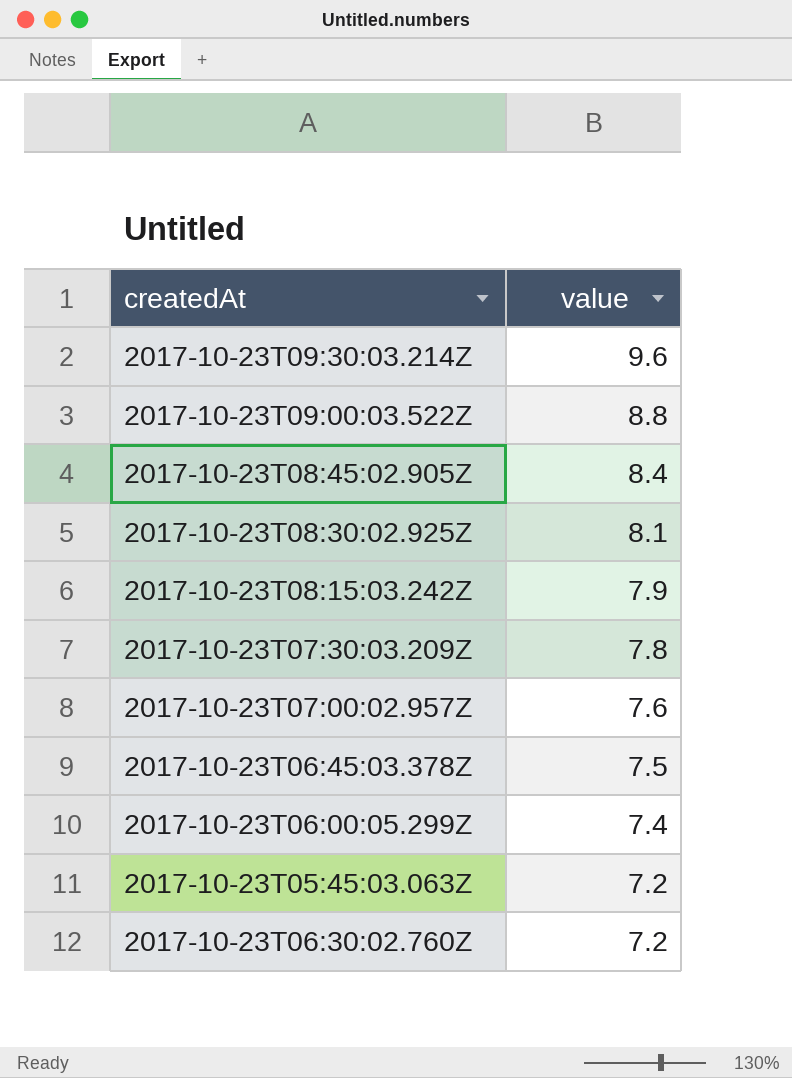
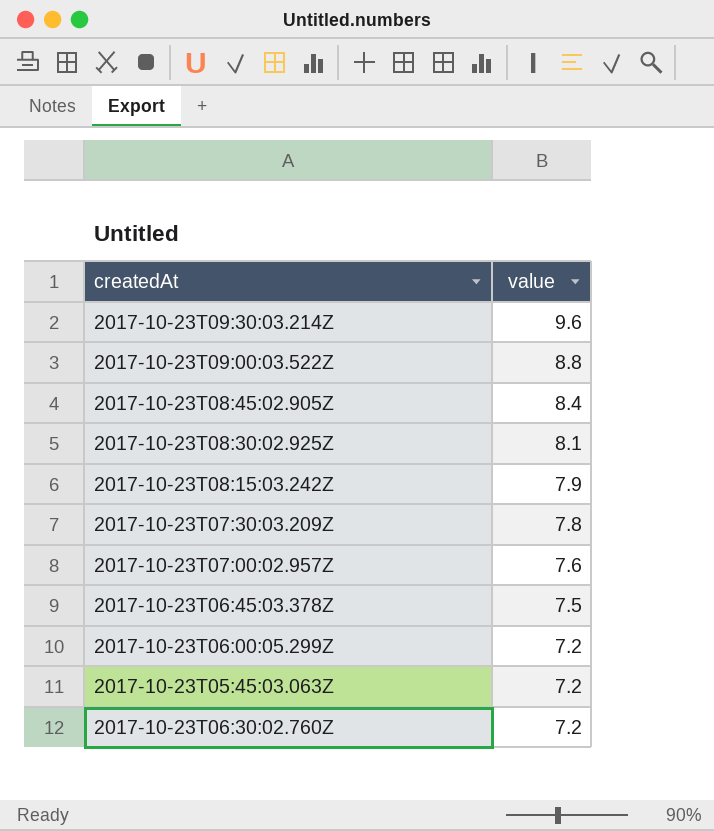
2017-10-23T06:00:05.299Z | value: 7.4 -> 7.2

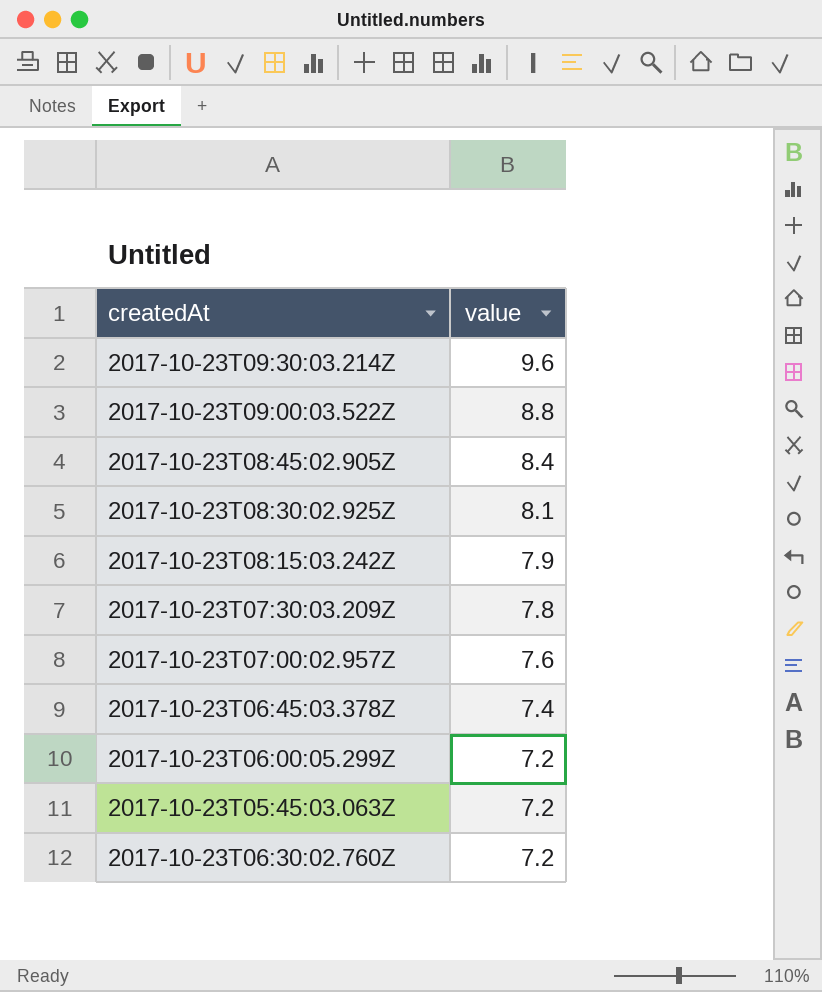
2017-10-23T06:45:03.378Z | value: 7.5 -> 7.4

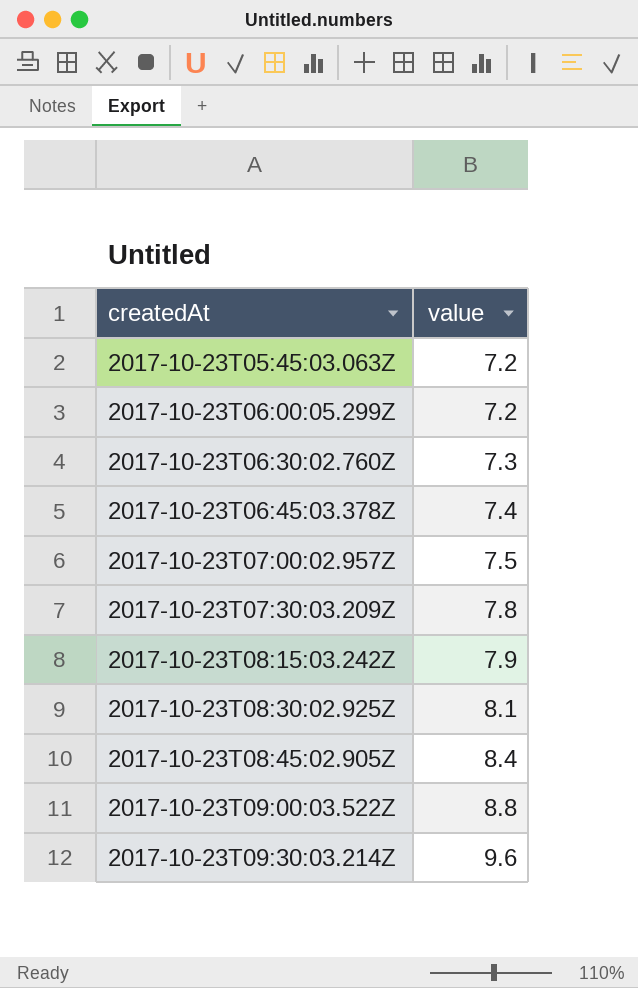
row order: value descending -> createdAt ascending
2017-10-23T06:30:02.760Z | value: 7.2 -> 7.3
2017-10-23T07:00:02.957Z | value: 7.6 -> 7.5

